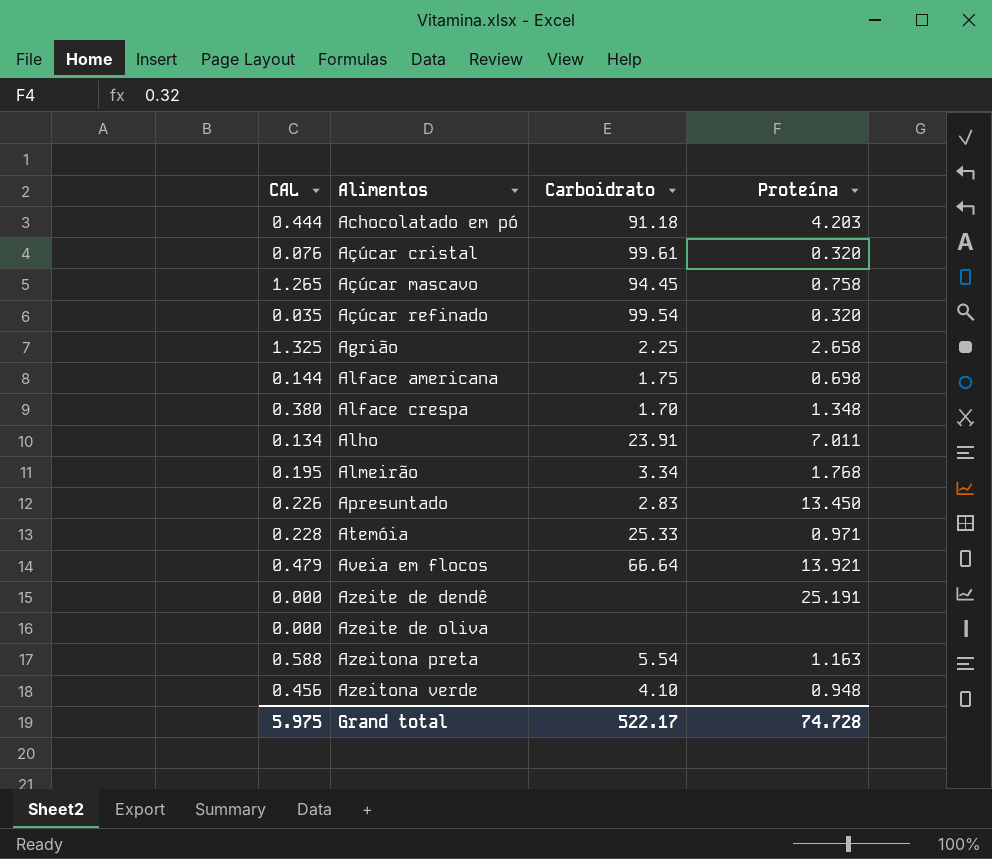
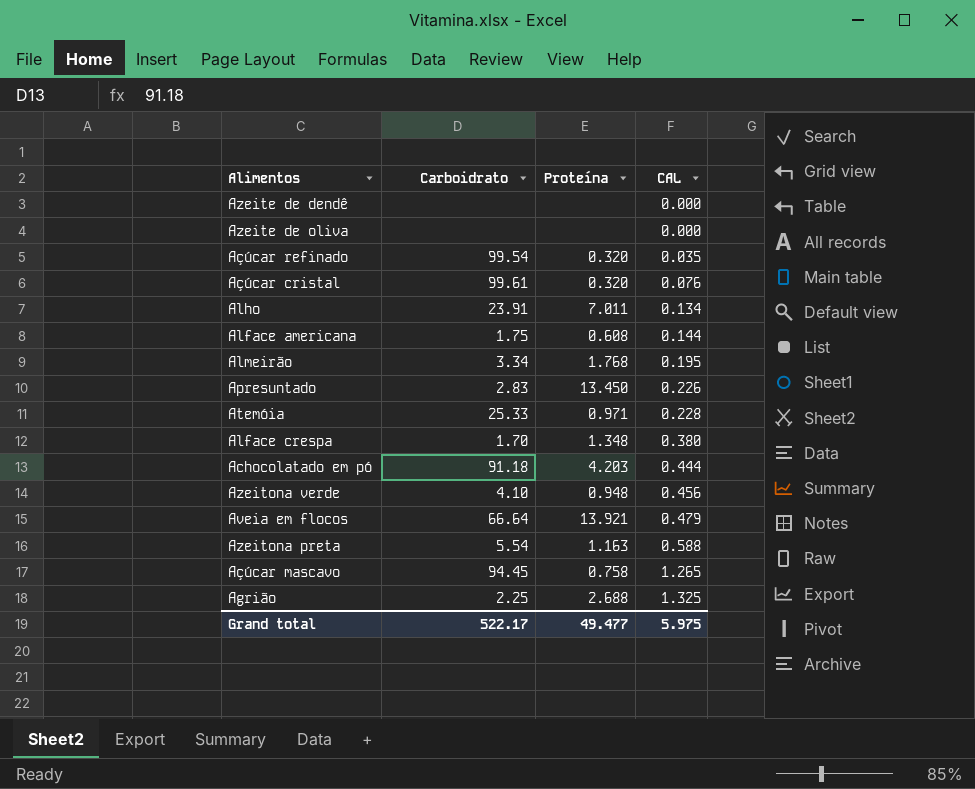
row order: Alimentos ascending -> CAL ascending
column CAL | position: 1 -> 4
Azeite de dendê | Proteína: 25.191 -> none
Alface americana | Proteína: 0.698 -> 0.608
Agrião | Proteína: 2.658 -> 2.688
Grand total | Proteína: 74.728 -> 49.477

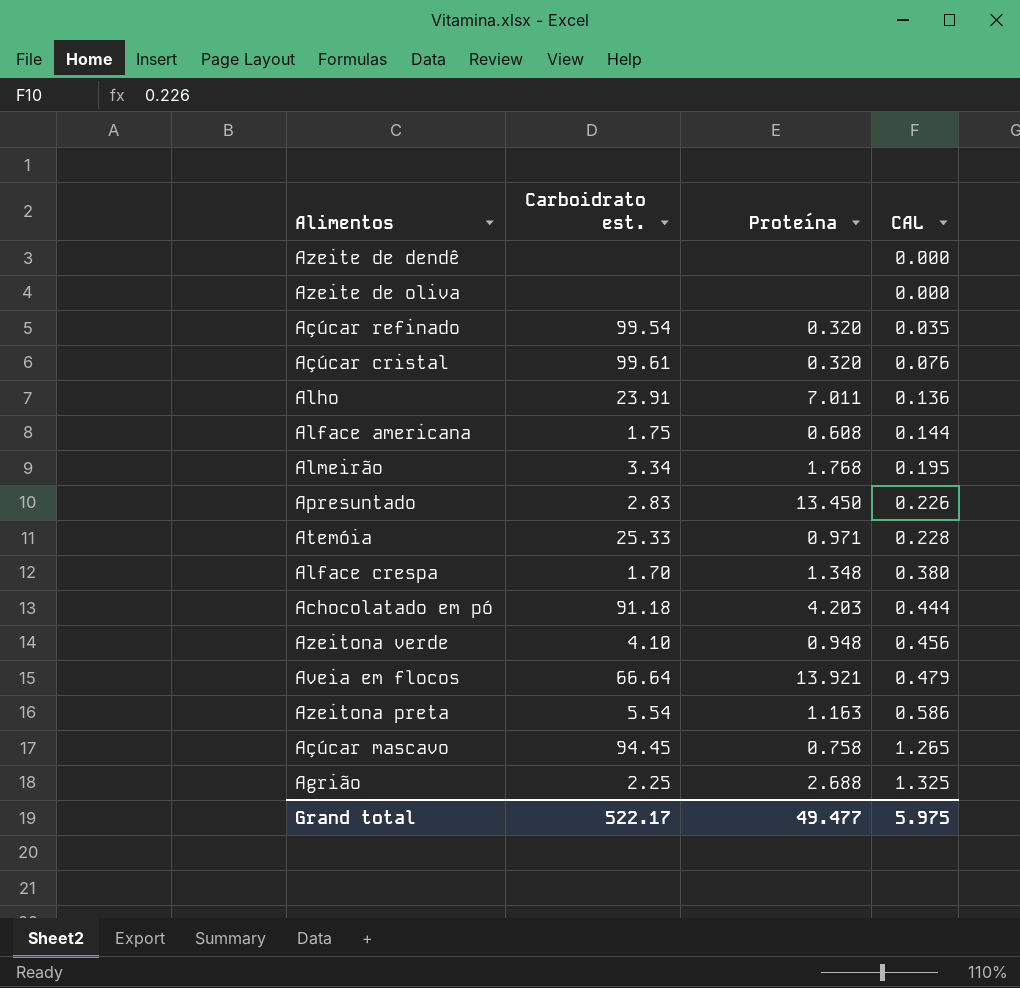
column name: Carboidrato -> Carboidrato est.
Alho | CAL: 0.134 -> 0.136
Azeitona preta | CAL: 0.588 -> 0.586

